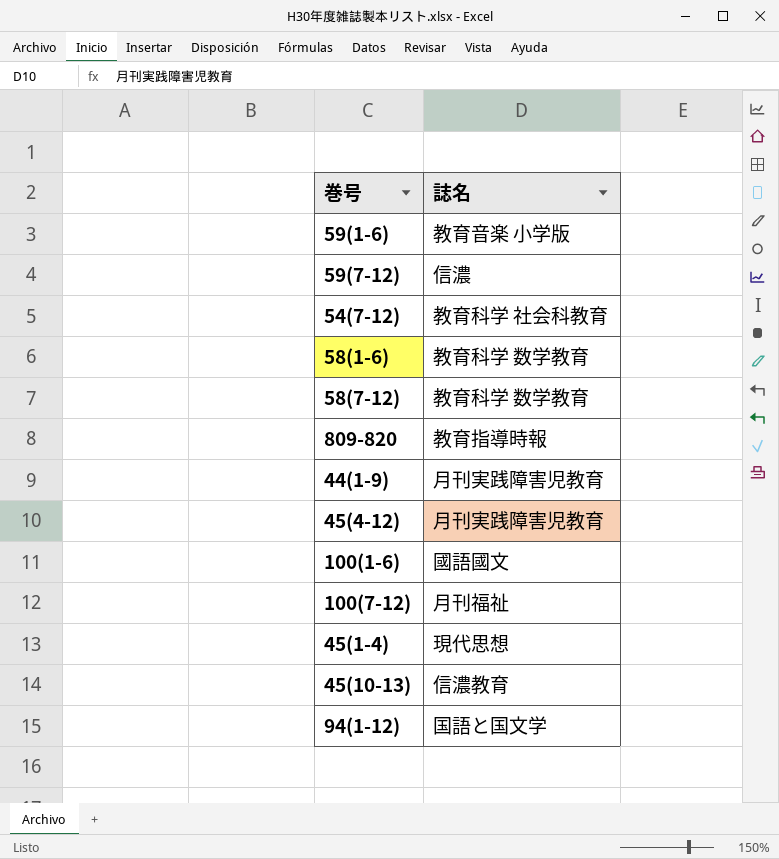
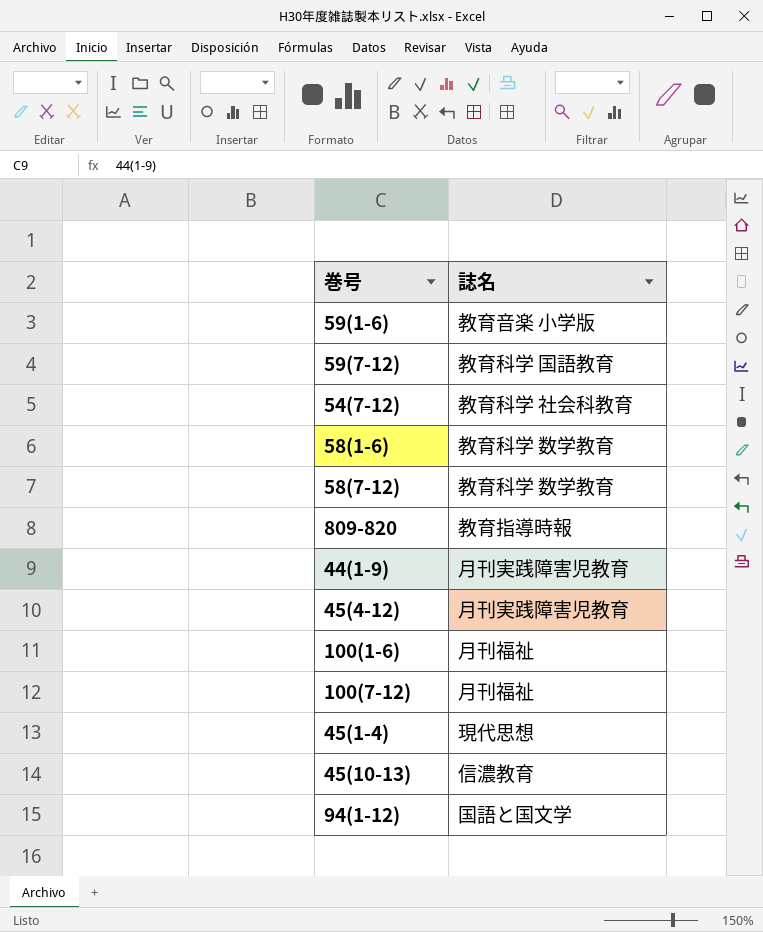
59(7-12) | 誌名: 信濃 -> 教育科学 国語教育
100(1-6) | 誌名: 國語國文 -> 月刊福祉

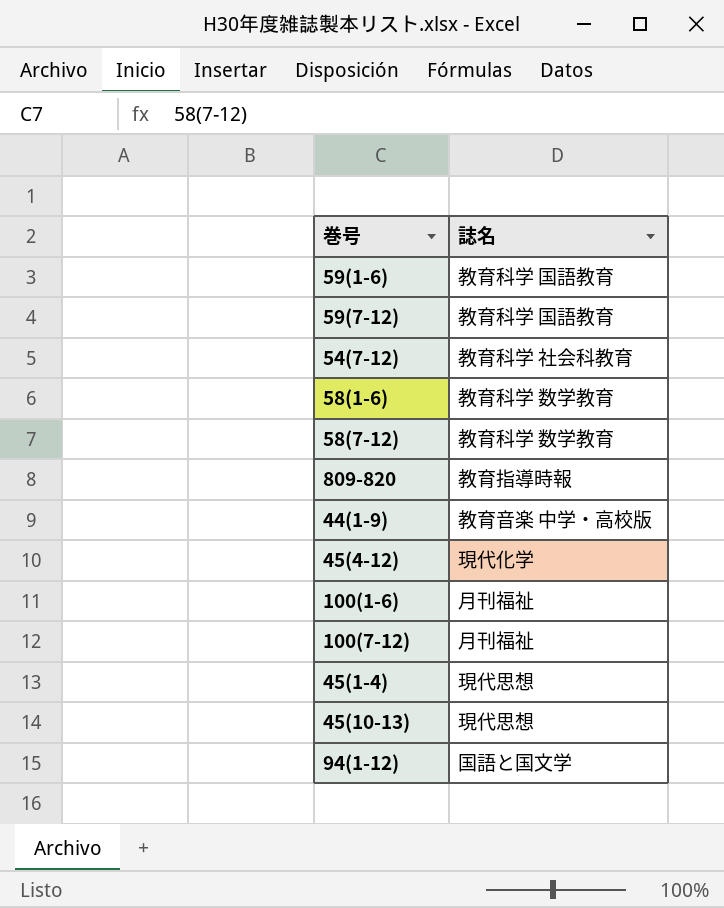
59(1-6) | 誌名: 教育音楽 小学版 -> 教育科学 国語教育
44(1-9) | 誌名: 月刊実践障害児教育 -> 教育音楽 中学・高校版
45(4-12) | 誌名: 月刊実践障害児教育 -> 現代化学
45(10-13) | 誌名: 信濃教育 -> 現代思想

